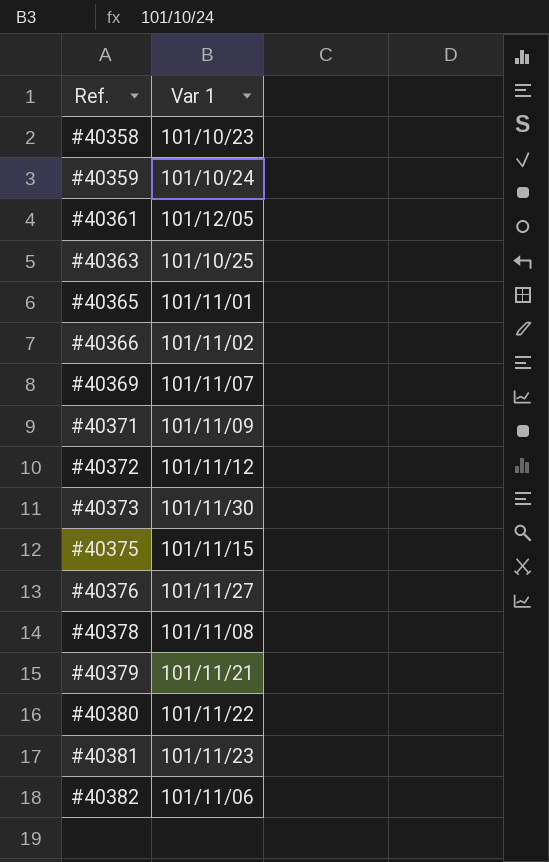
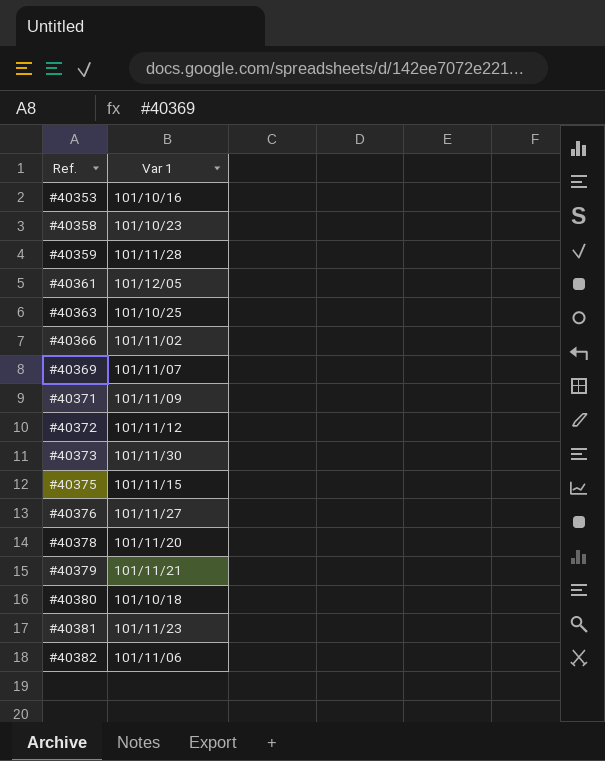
row #40365: 101/11/01 -> none
row #40353: none -> 101/10/16
#40359 | Var 1: 101/10/24 -> 101/11/28
#40378 | Var 1: 101/11/08 -> 101/11/20
#40380 | Var 1: 101/11/22 -> 101/10/18

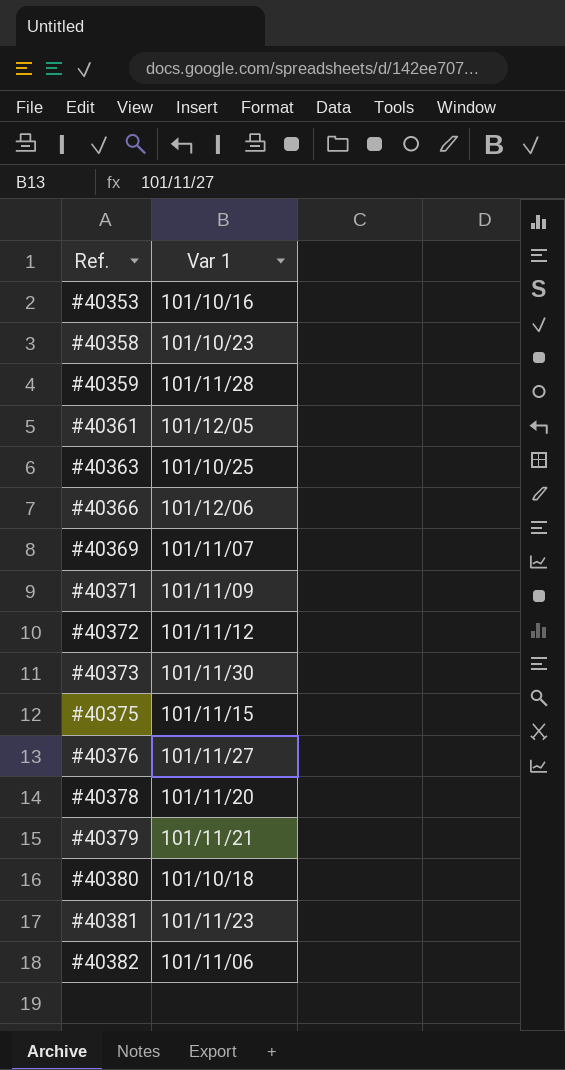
#40366 | Var 1: 101/11/02 -> 101/12/06

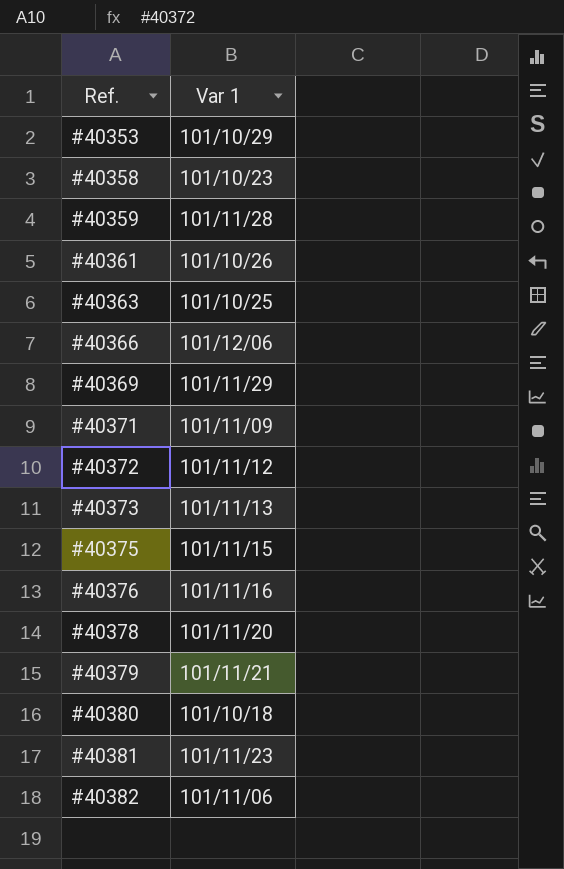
#40353 | Var 1: 101/10/16 -> 101/10/29
#40361 | Var 1: 101/12/05 -> 101/10/26
#40369 | Var 1: 101/11/07 -> 101/11/29
#40373 | Var 1: 101/11/30 -> 101/11/13
#40376 | Var 1: 101/11/27 -> 101/11/16

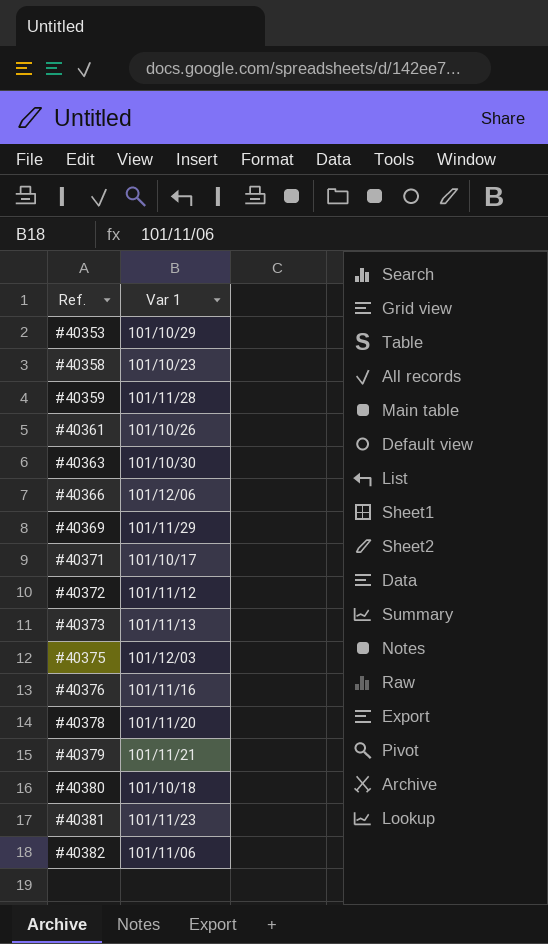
#40363 | Var 1: 101/10/25 -> 101/10/30
#40371 | Var 1: 101/11/09 -> 101/10/17
#40375 | Var 1: 101/11/15 -> 101/12/03

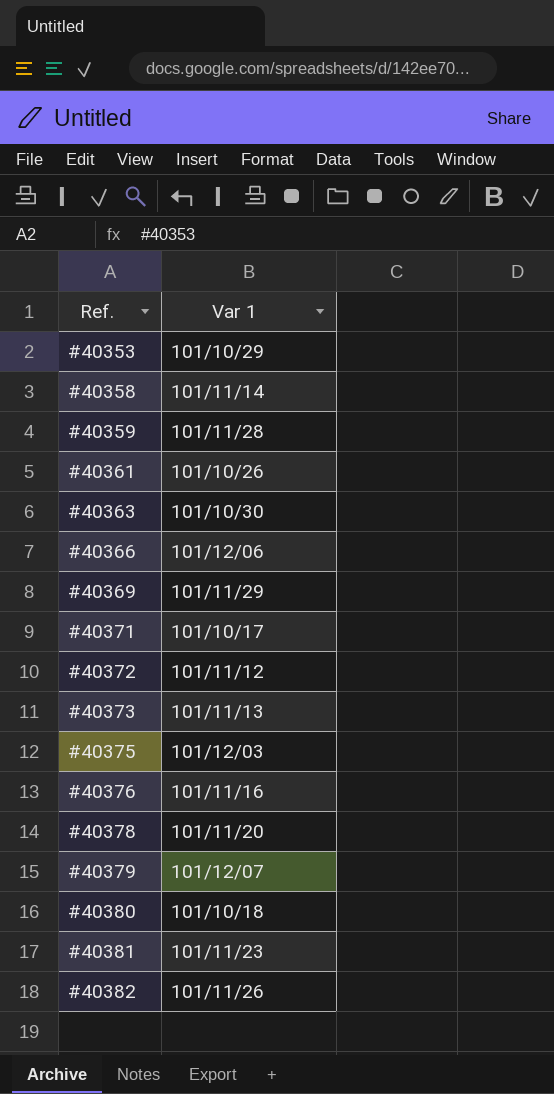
#40358 | Var 1: 101/10/23 -> 101/11/14
#40379 | Var 1: 101/11/21 -> 101/12/07
#40382 | Var 1: 101/11/06 -> 101/11/26

